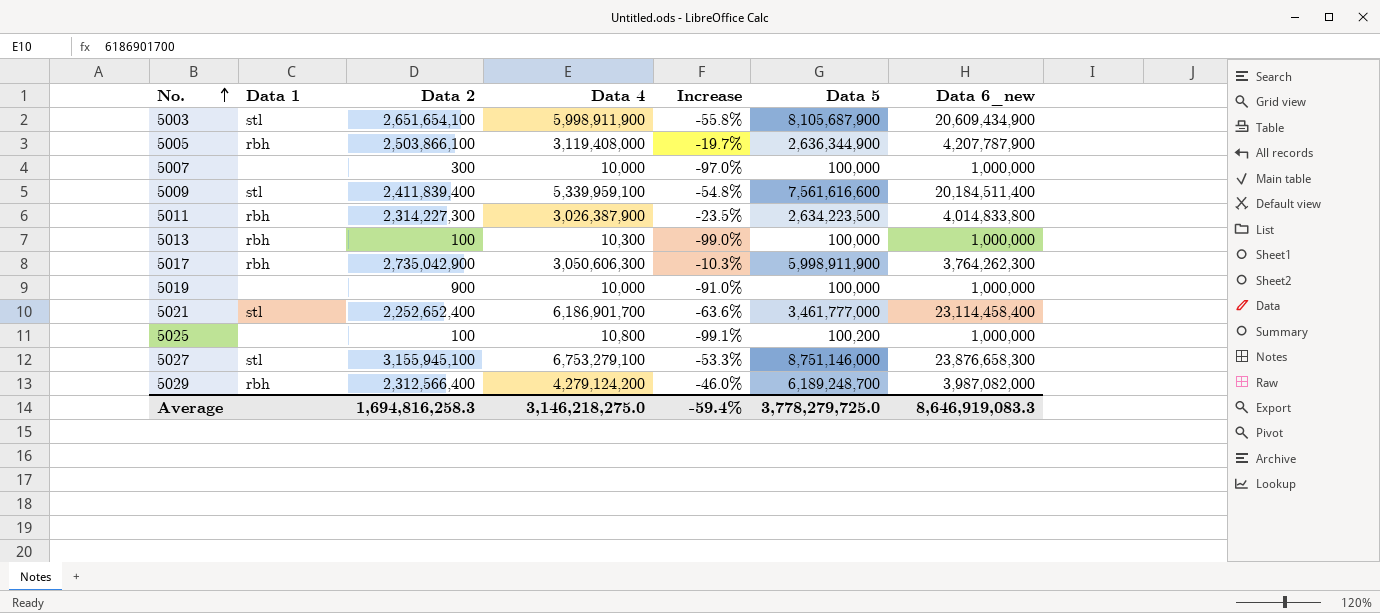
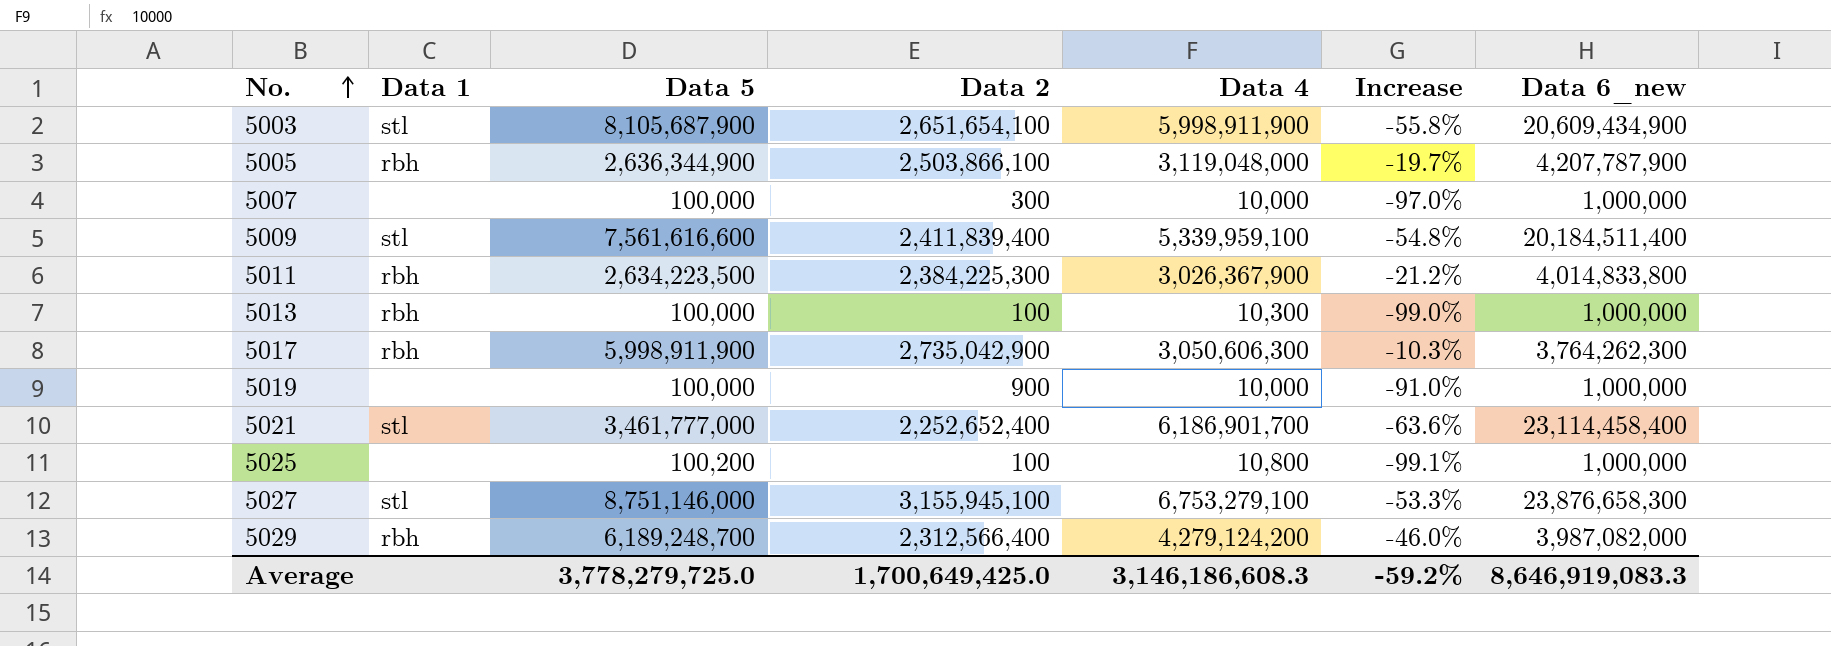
column Data 5 | position: 6 -> 3
5005 | Data 4: 3,119,408,000 -> 3,119,048,000
5011 | Data 2: 2,314,227,300 -> 2,384,225,300
5011 | Data 4: 3,026,387,900 -> 3,026,367,900
5011 | Increase: -23.5% -> -21.2%
Average | Data 2: 1,694,816,258.3 -> 1,700,649,425.0
Average | Data 4: 3,146,218,275.0 -> 3,146,186,608.3
Average | Increase: -59.4% -> -59.2%

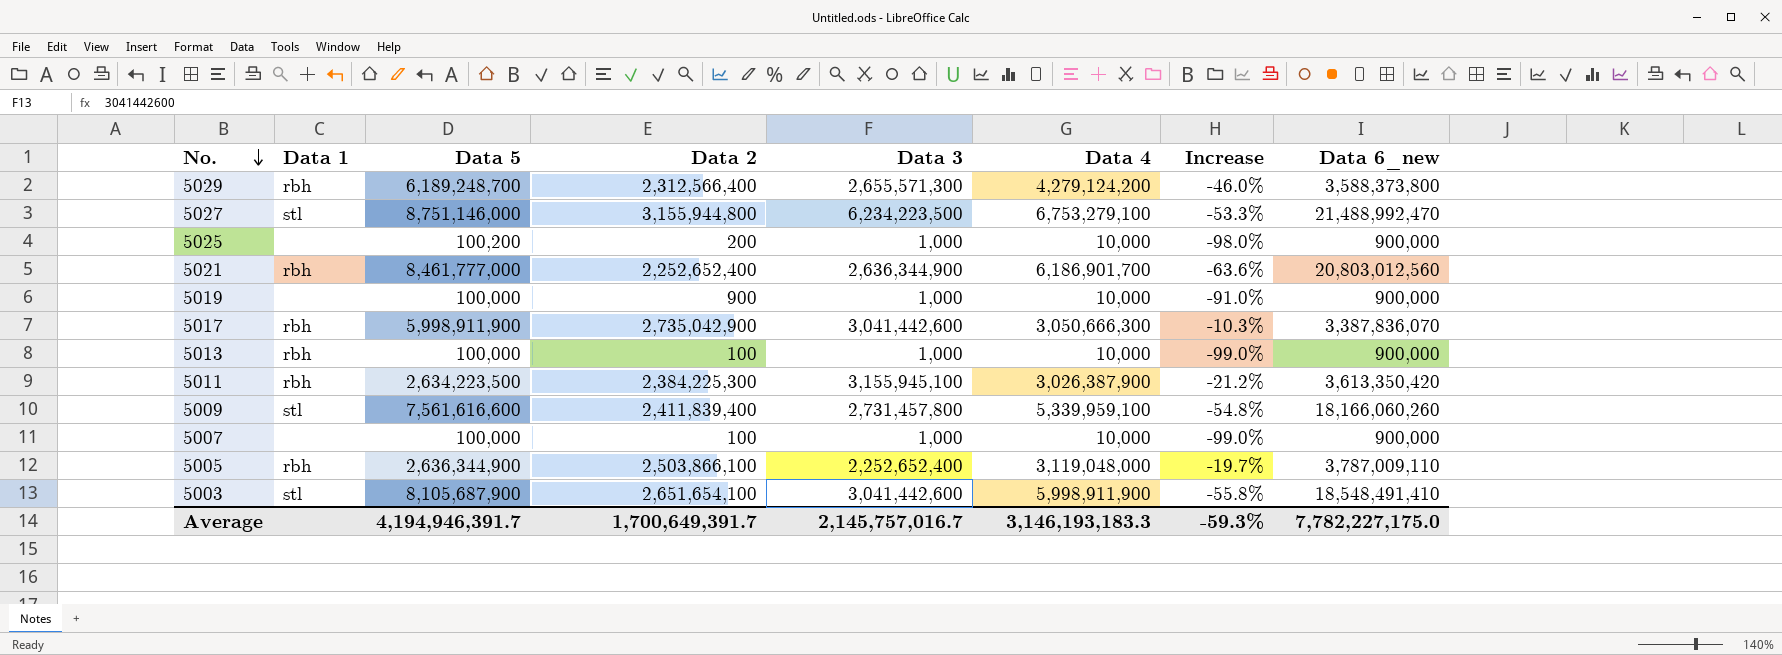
row order: No. ascending -> No. descending
column Data 3 | position: none -> 5
5029 | Data 6_new: 3,987,082,000 -> 3,588,373,800
5027 | Data 2: 3,155,945,100 -> 3,155,944,800
5027 | Data 6_new: 23,876,658,300 -> 21,488,992,470
5025 | Data 2: 100 -> 200
5025 | Data 4: 10,800 -> 10,000
5025 | Increase: -99.1% -> -98.0%
5025 | Data 6_new: 1,000,000 -> 900,000
5021 | Data 1: stl -> rbh
5021 | Data 5: 3,461,777,000 -> 8,461,777,000
5021 | Data 6_new: 23,114,458,400 -> 20,803,012,560
5019 | Data 6_new: 1,000,000 -> 900,000
5017 | Data 4: 3,050,606,300 -> 3,050,666,300
5017 | Data 6_new: 3,764,262,300 -> 3,387,836,070
5013 | Data 4: 10,300 -> 10,000
5013 | Data 6_new: 1,000,000 -> 900,000
5011 | Data 4: 3,026,367,900 -> 3,026,387,900
5011 | Data 6_new: 4,014,833,800 -> 3,613,350,420
5009 | Data 6_new: 20,184,511,400 -> 18,166,060,260
5007 | Data 2: 300 -> 100
5007 | Increase: -97.0% -> -99.0%
5007 | Data 6_new: 1,000,000 -> 900,000
5005 | Data 6_new: 4,207,787,900 -> 3,787,009,110
5003 | Data 6_new: 20,609,434,900 -> 18,548,491,410
Average | Data 5: 3,778,279,725.0 -> 4,194,946,391.7
Average | Data 2: 1,700,649,425.0 -> 1,700,649,391.7
Average | Data 4: 3,146,186,608.3 -> 3,146,193,183.3
Average | Increase: -59.2% -> -59.3%
Average | Data 6_new: 8,646,919,083.3 -> 7,782,227,175.0

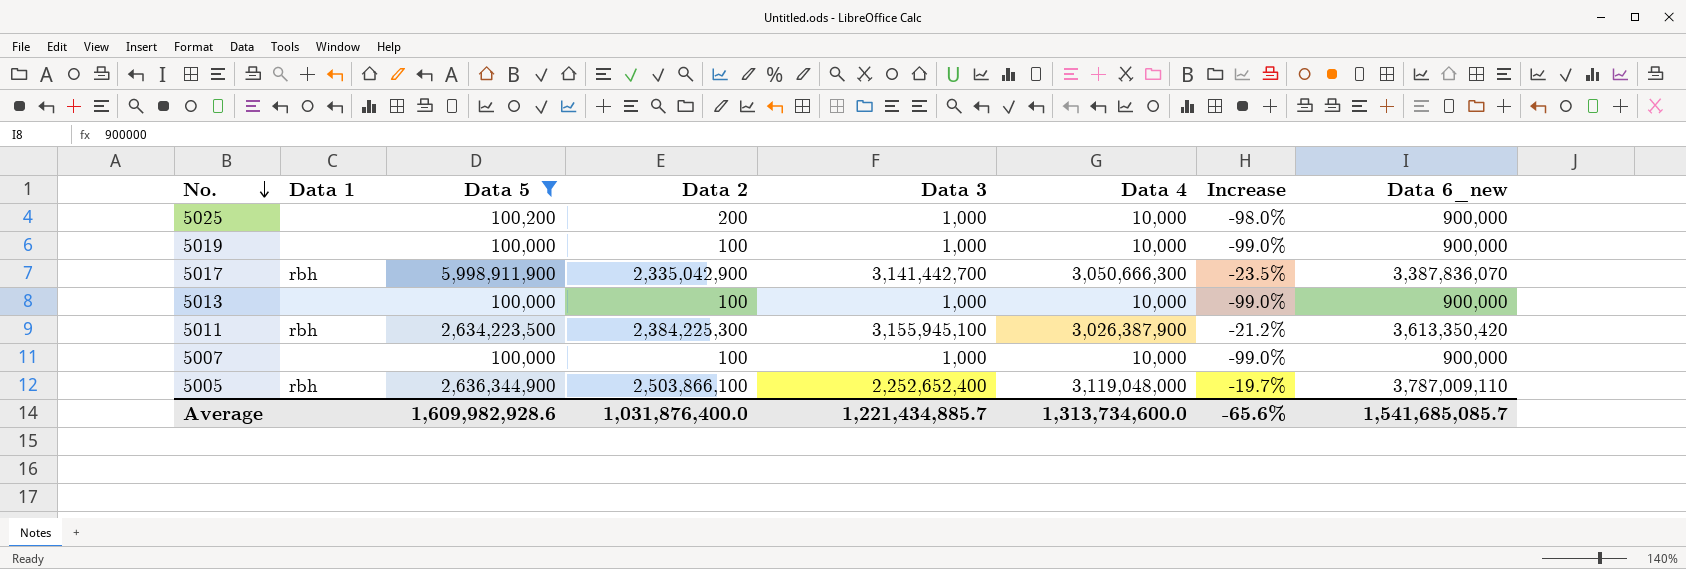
filter: none -> Data 5 <= 5,998,911,900
5019 | Data 2: 900 -> 100
5019 | Increase: -91.0% -> -99.0%
5017 | Data 2: 2,735,042,900 -> 2,335,042,900
5017 | Data 3: 3,041,442,600 -> 3,141,442,700
5017 | Increase: -10.3% -> -23.5%
5013 | Data 1: rbh -> none
Average | Data 5: 4,194,946,391.7 -> 1,609,982,928.6
Average | Data 2: 1,700,649,391.7 -> 1,031,876,400.0
Average | Data 3: 2,145,757,016.7 -> 1,221,434,885.7
Average | Data 4: 3,146,193,183.3 -> 1,313,734,600.0
Average | Increase: -59.3% -> -65.6%
Average | Data 6_new: 7,782,227,175.0 -> 1,541,685,085.7

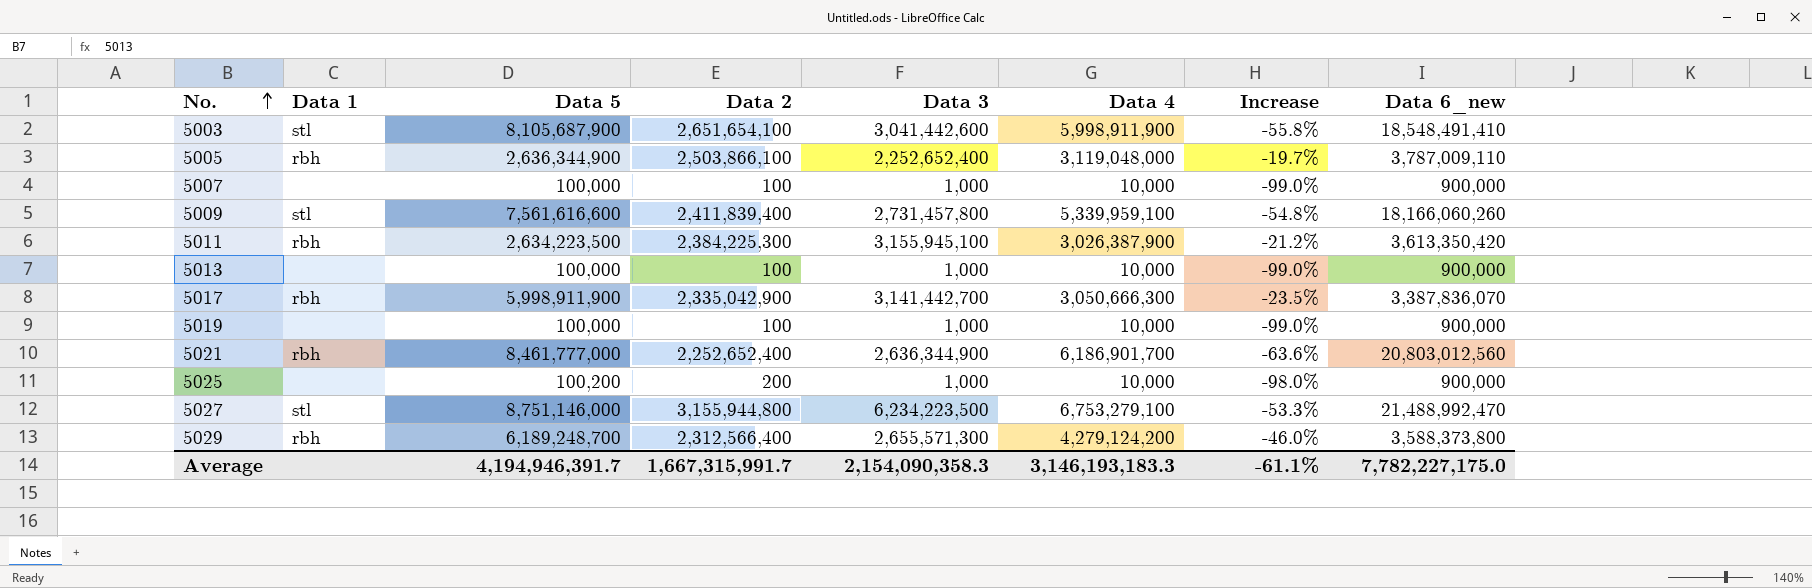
filter: Data 5 <= 5,998,911,900 -> none
row order: No. descending -> No. ascending
Average | Data 5: 1,609,982,928.6 -> 4,194,946,391.7
Average | Data 2: 1,031,876,400.0 -> 1,667,315,991.7
Average | Data 3: 1,221,434,885.7 -> 2,154,090,358.3
Average | Data 4: 1,313,734,600.0 -> 3,146,193,183.3
Average | Increase: -65.6% -> -61.1%
Average | Data 6_new: 1,541,685,085.7 -> 7,782,227,175.0

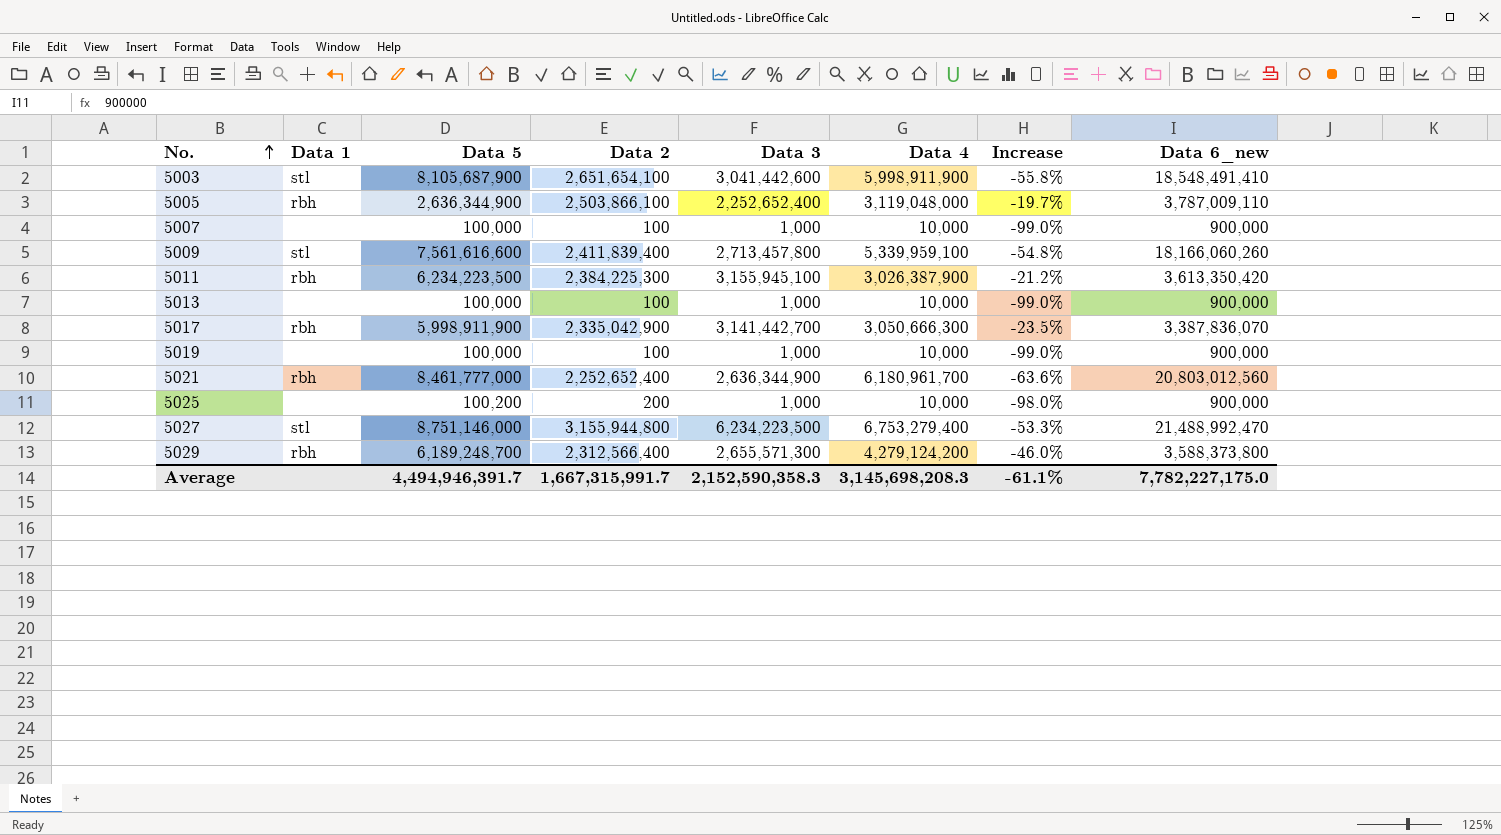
5009 | Data 3: 2,731,457,800 -> 2,713,457,800
5011 | Data 5: 2,634,223,500 -> 6,234,223,500
5021 | Data 4: 6,186,901,700 -> 6,180,961,700
5027 | Data 4: 6,753,279,100 -> 6,753,279,400
Average | Data 5: 4,194,946,391.7 -> 4,494,946,391.7
Average | Data 3: 2,154,090,358.3 -> 2,152,590,358.3
Average | Data 4: 3,146,193,183.3 -> 3,145,698,208.3

